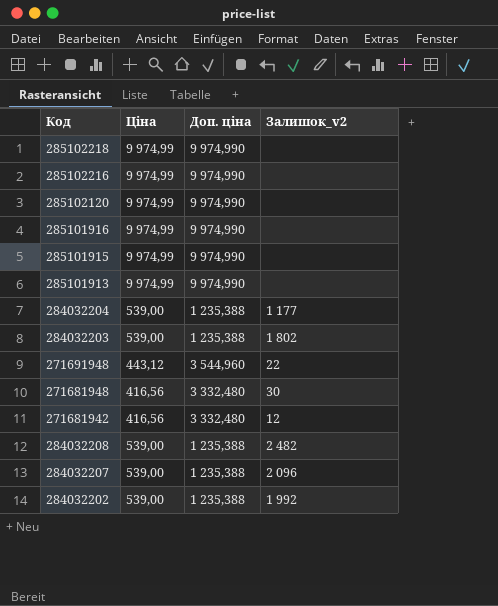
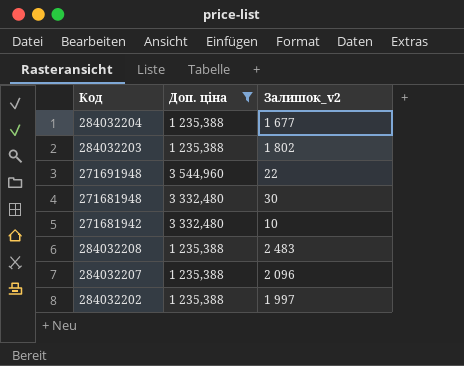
filter: none -> Доп. ціна != 9 974,990
column Ціна | position: 2 -> none
284032204 | Залишок_v2: 1 177 -> 1 677
271681942 | Залишок_v2: 12 -> 10
284032208 | Залишок_v2: 2 482 -> 2 483
284032202 | Залишок_v2: 1 992 -> 1 997

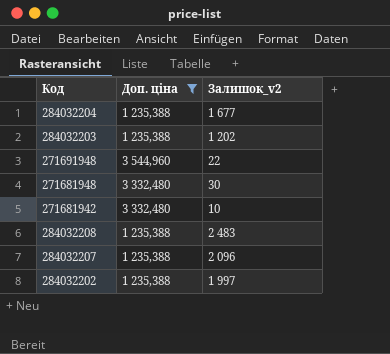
284032203 | Залишок_v2: 1 802 -> 1 202

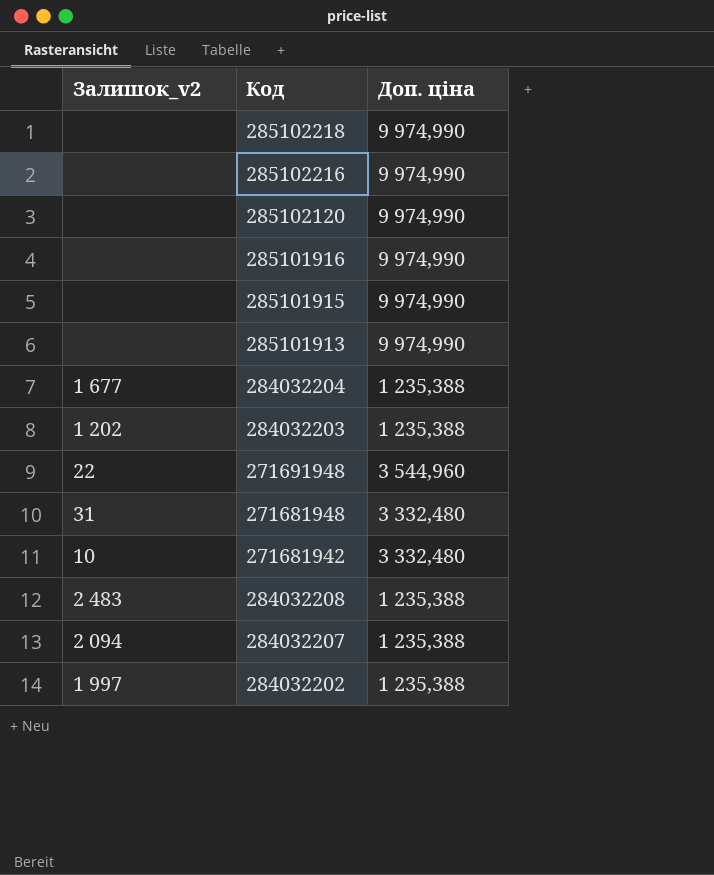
filter: Доп. ціна != 9 974,990 -> none
column Залишок_v2 | position: 3 -> 1
271681948 | Залишок_v2: 30 -> 31
284032207 | Залишок_v2: 2 096 -> 2 094

